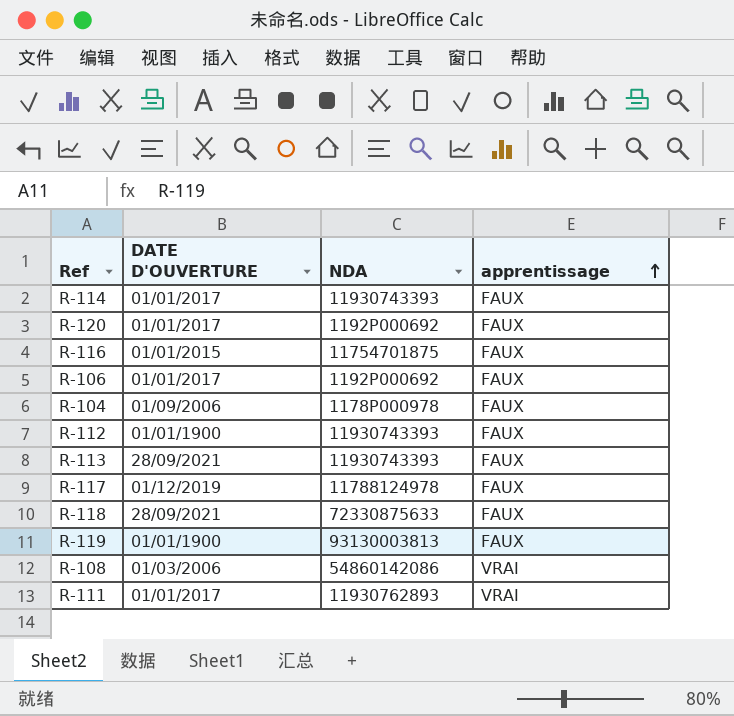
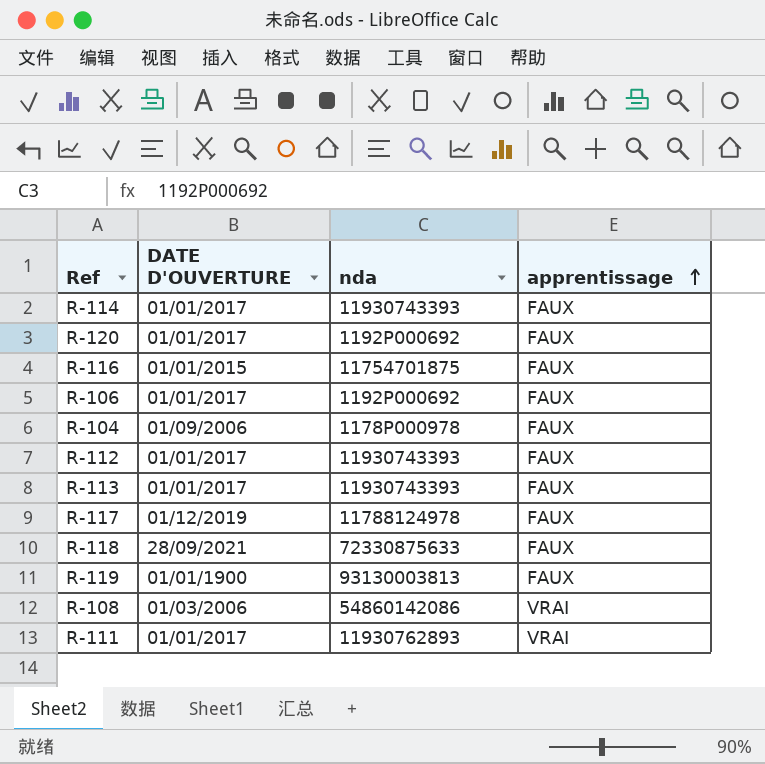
column name: NDA -> nda
R-112 | DATE D'OUVERTURE: 01/01/1900 -> 01/01/2017
R-113 | DATE D'OUVERTURE: 28/09/2021 -> 01/01/2017

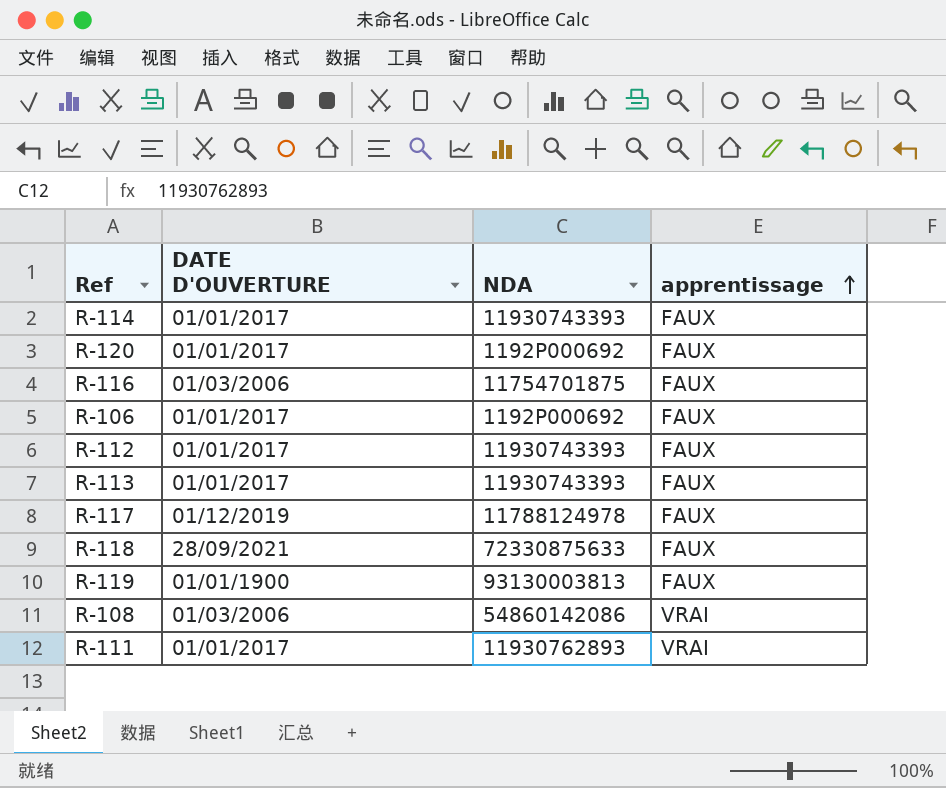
column name: nda -> NDA
row R-104: 01/09/2006 | 1178P000978 | FAUX -> none
R-116 | DATE D'OUVERTURE: 01/01/2015 -> 01/03/2006

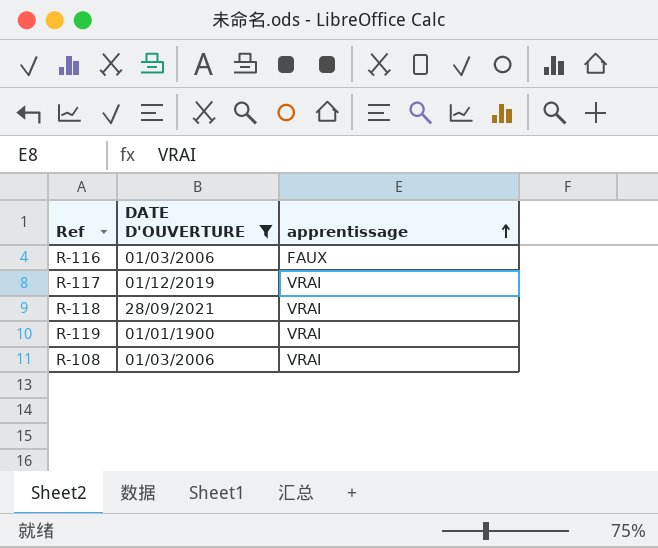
filter: none -> DATE D'OUVERTURE != 01/01/2017
column NDA | position: 3 -> none
R-117 | apprentissage: FAUX -> VRAI
R-118 | apprentissage: FAUX -> VRAI
R-119 | apprentissage: FAUX -> VRAI

